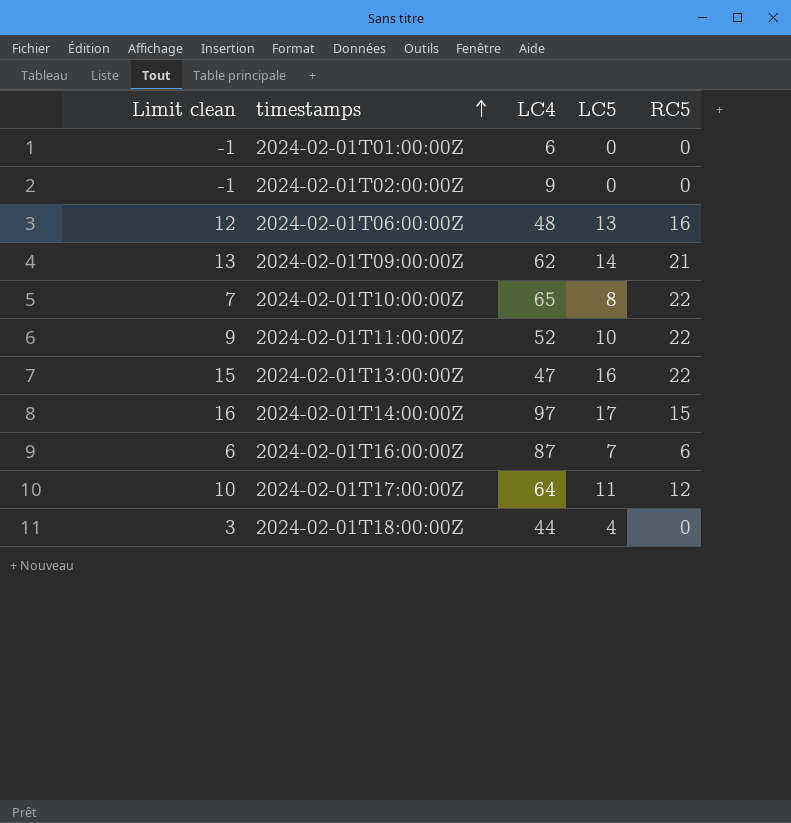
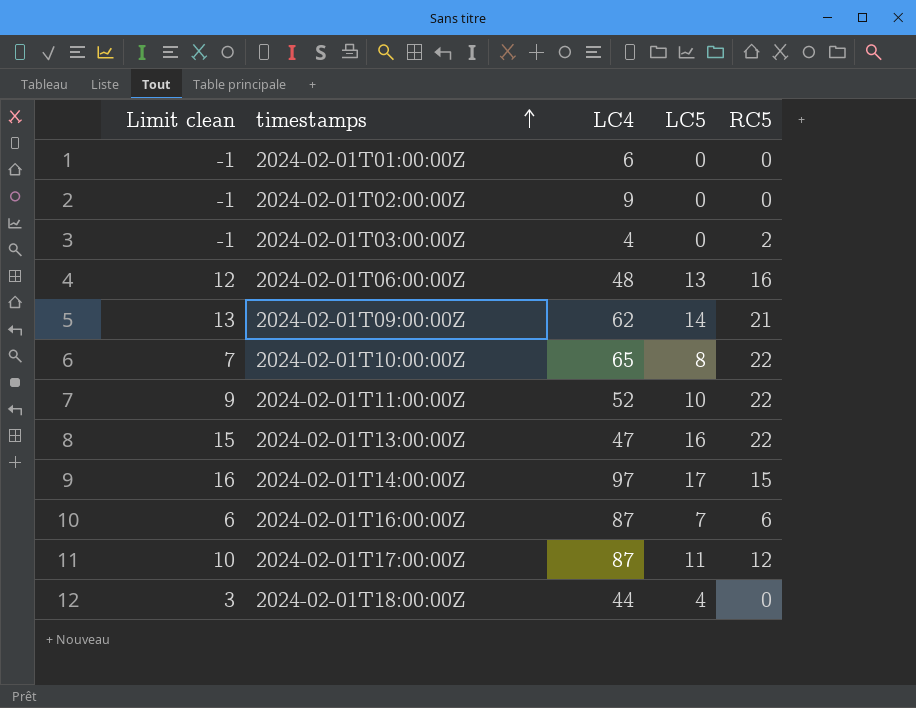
row 2024-02-01T03:00:00Z: none -> -1 | 4 | 0 | 2
2024-02-01T17:00:00Z | LC4: 64 -> 87

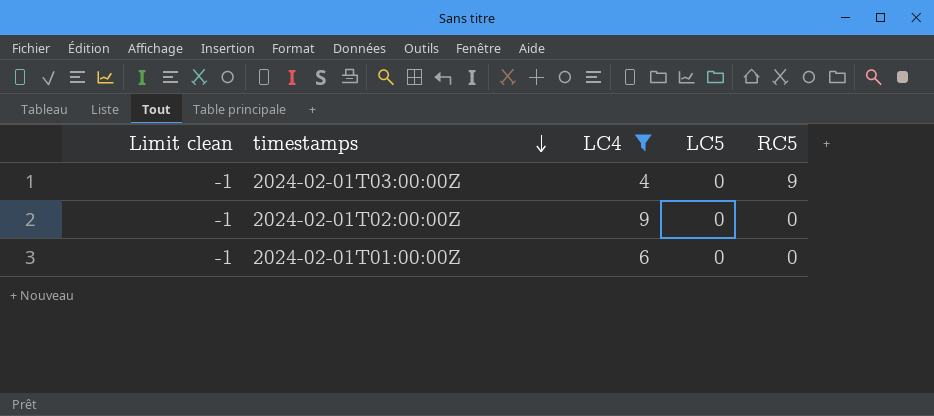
filter: none -> LC4 <= 9
row order: timestamps ascending -> timestamps descending
2024-02-01T03:00:00Z | RC5: 2 -> 9

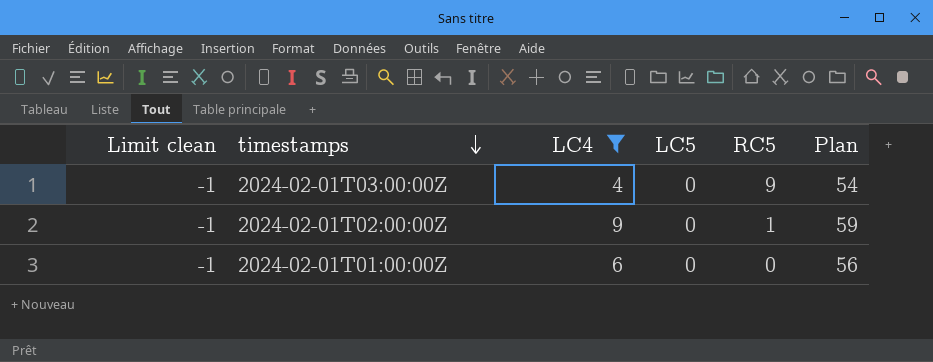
column Plan | formula: none -> [LC4] + 50
2024-02-01T02:00:00Z | RC5: 0 -> 1

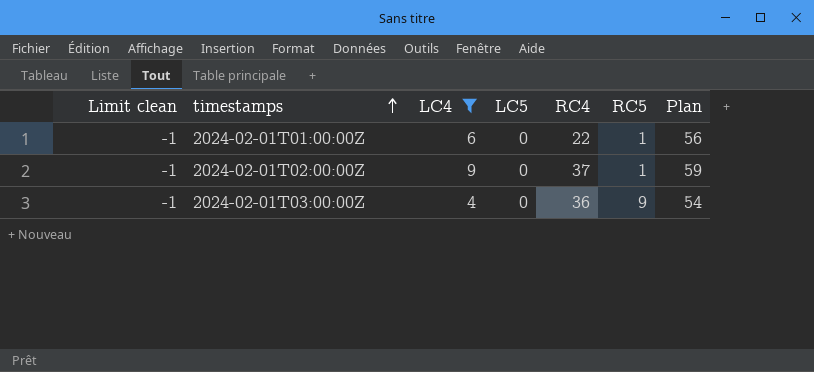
row order: timestamps descending -> timestamps ascending
column RC4 | position: none -> 5
2024-02-01T01:00:00Z | RC5: 0 -> 1

